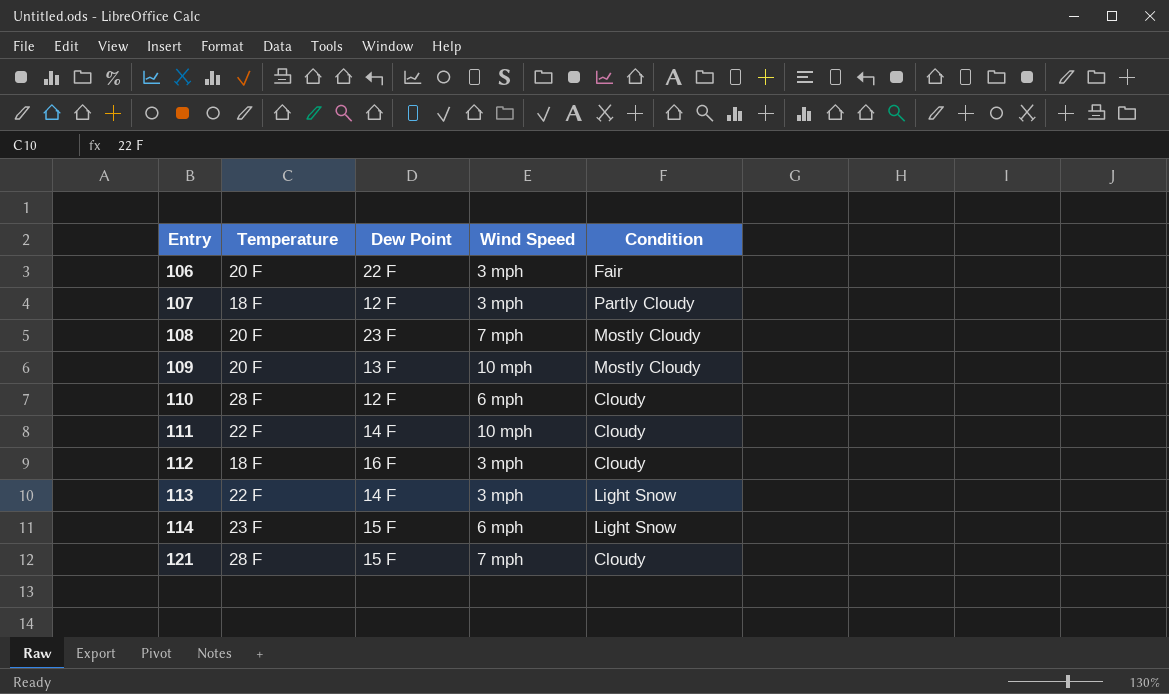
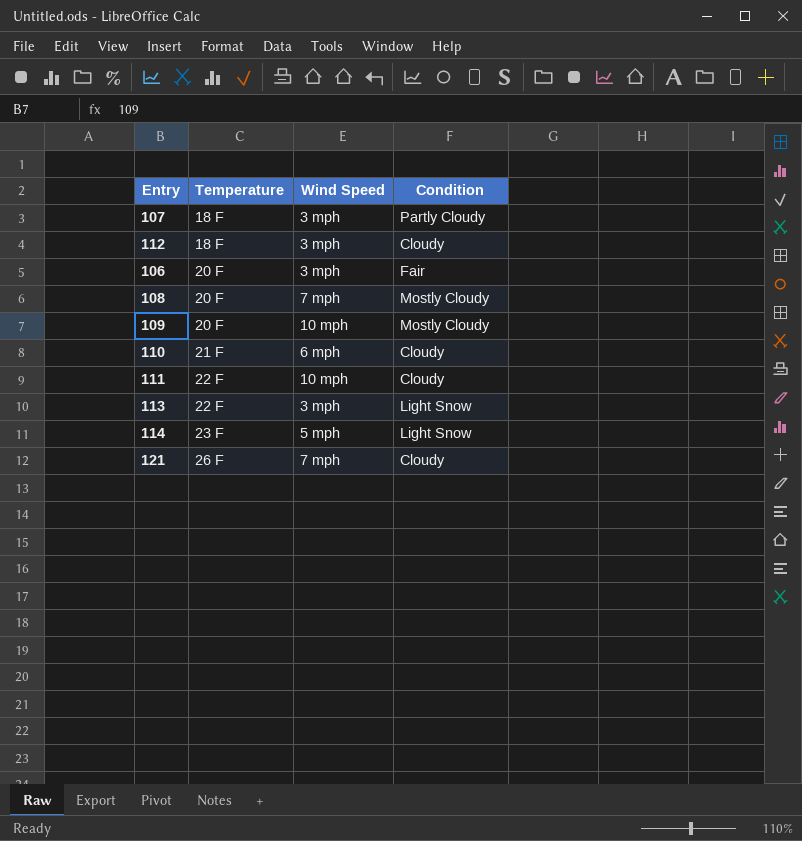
row order: Entry ascending -> Temperature ascending
column Dew Point | position: 3 -> none
110 | Temperature: 28 F -> 21 F
114 | Wind Speed: 6 mph -> 5 mph
121 | Temperature: 28 F -> 26 F

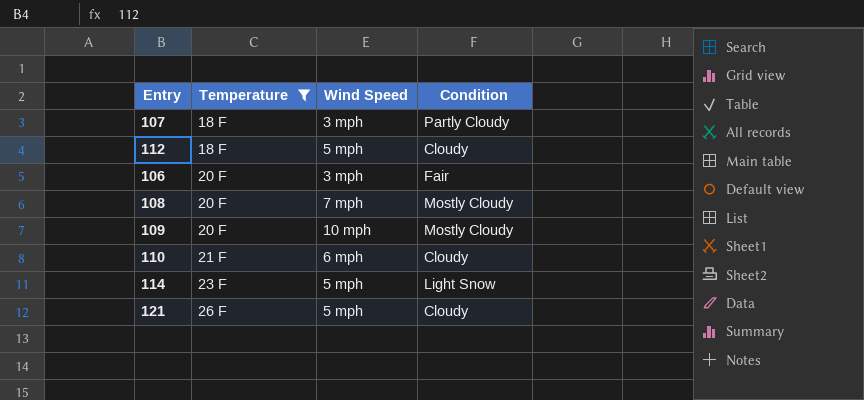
filter: none -> Temperature != 22 F
112 | Wind Speed: 3 mph -> 5 mph
121 | Wind Speed: 7 mph -> 5 mph

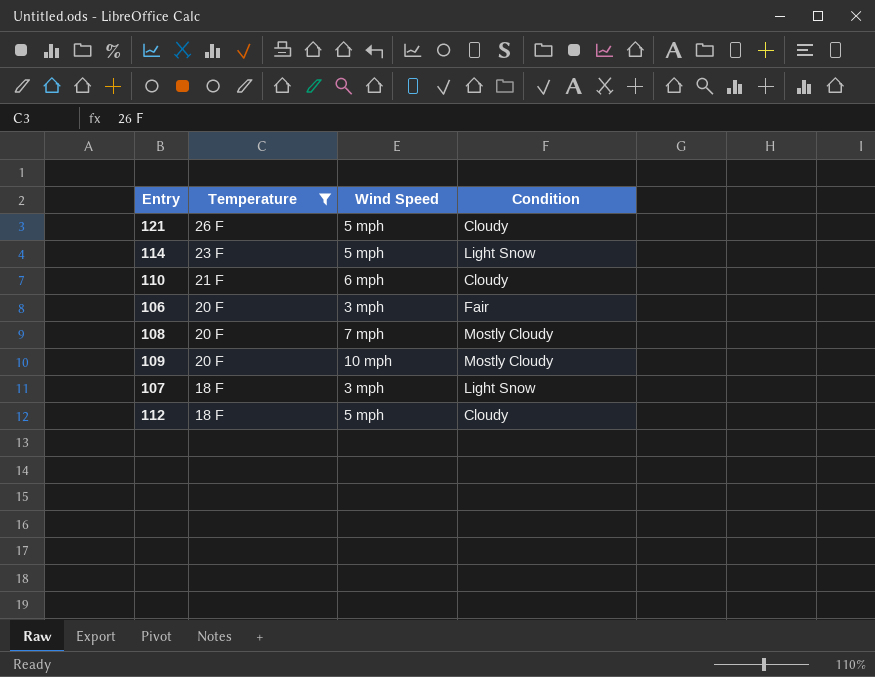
row order: Temperature ascending -> Temperature descending
107 | Condition: Partly Cloudy -> Light Snow

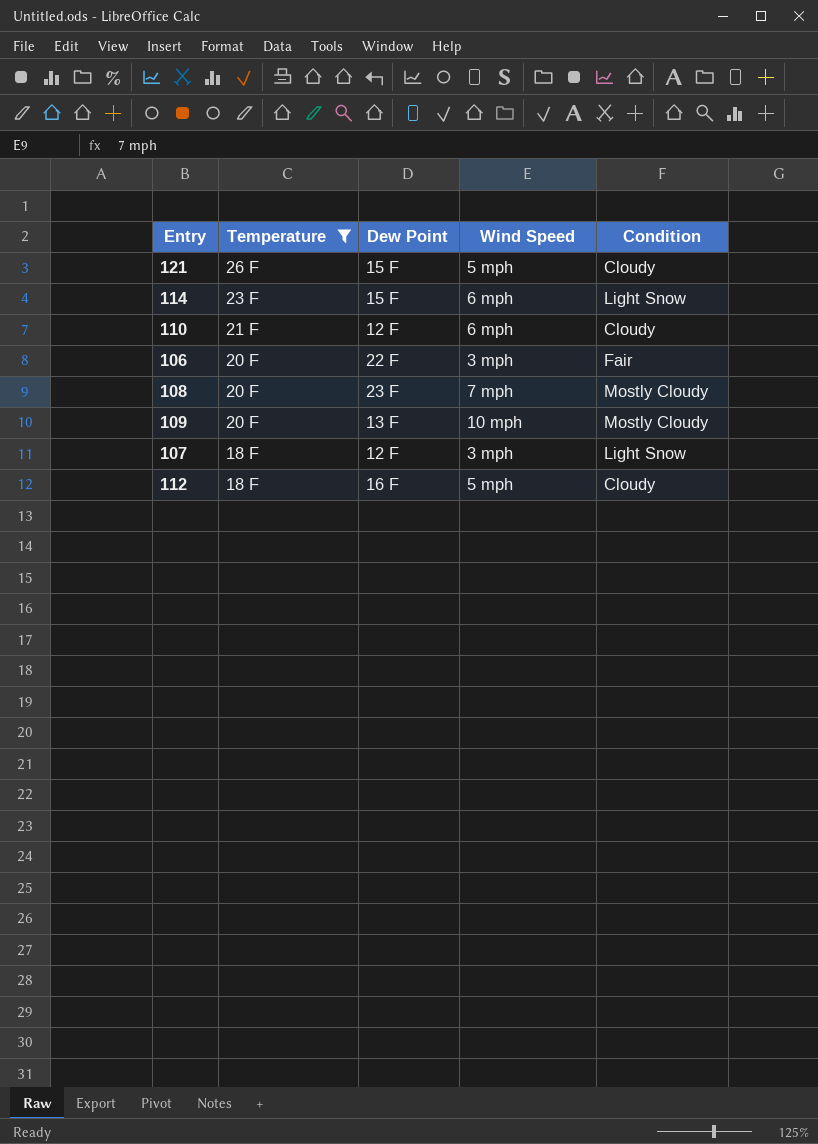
column Dew Point | position: none -> 3
114 | Wind Speed: 5 mph -> 6 mph

